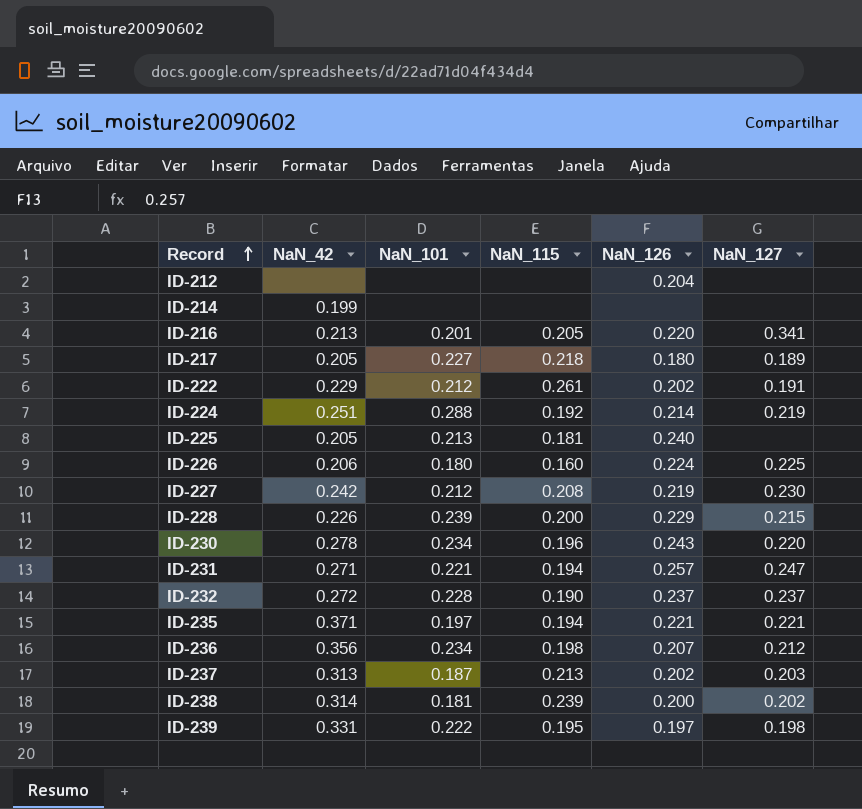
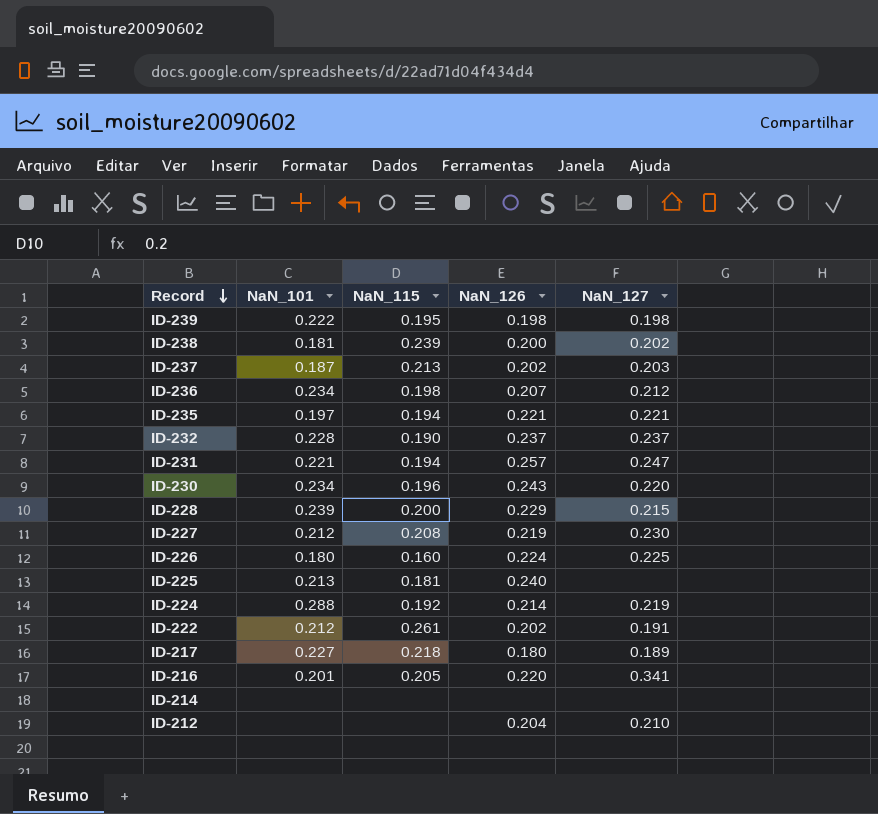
row order: Record ascending -> Record descending
column NaN_42 | position: 2 -> none
ID-239 | NaN_126: 0.197 -> 0.198
ID-212 | NaN_127: none -> 0.210

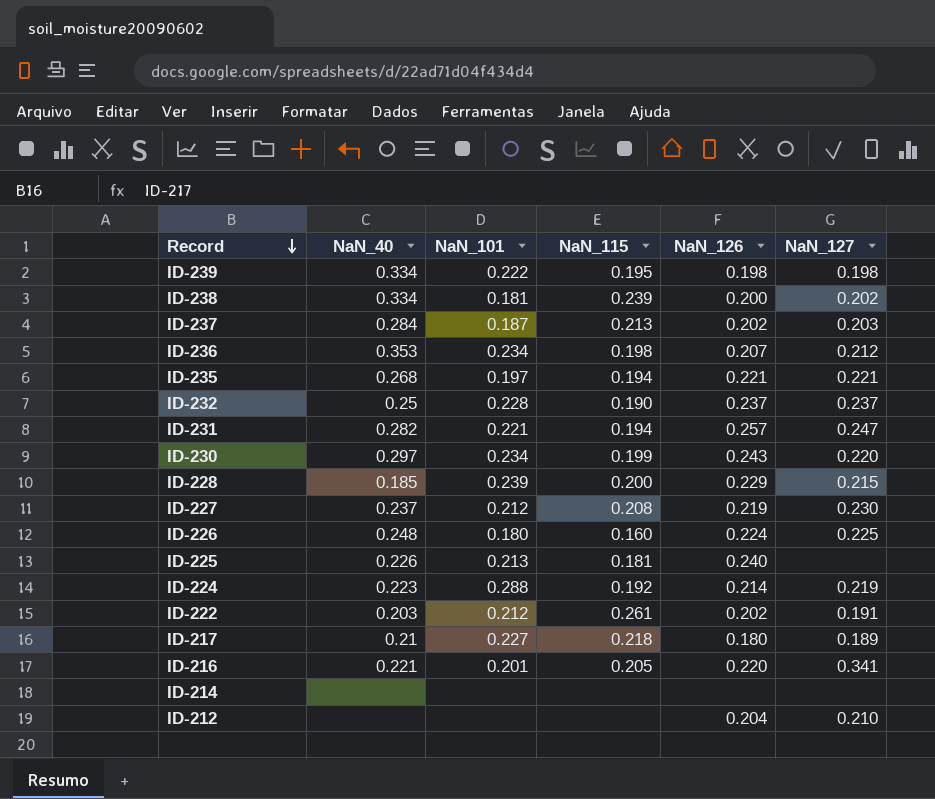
column NaN_40 | position: none -> 2
ID-230 | NaN_115: 0.196 -> 0.199

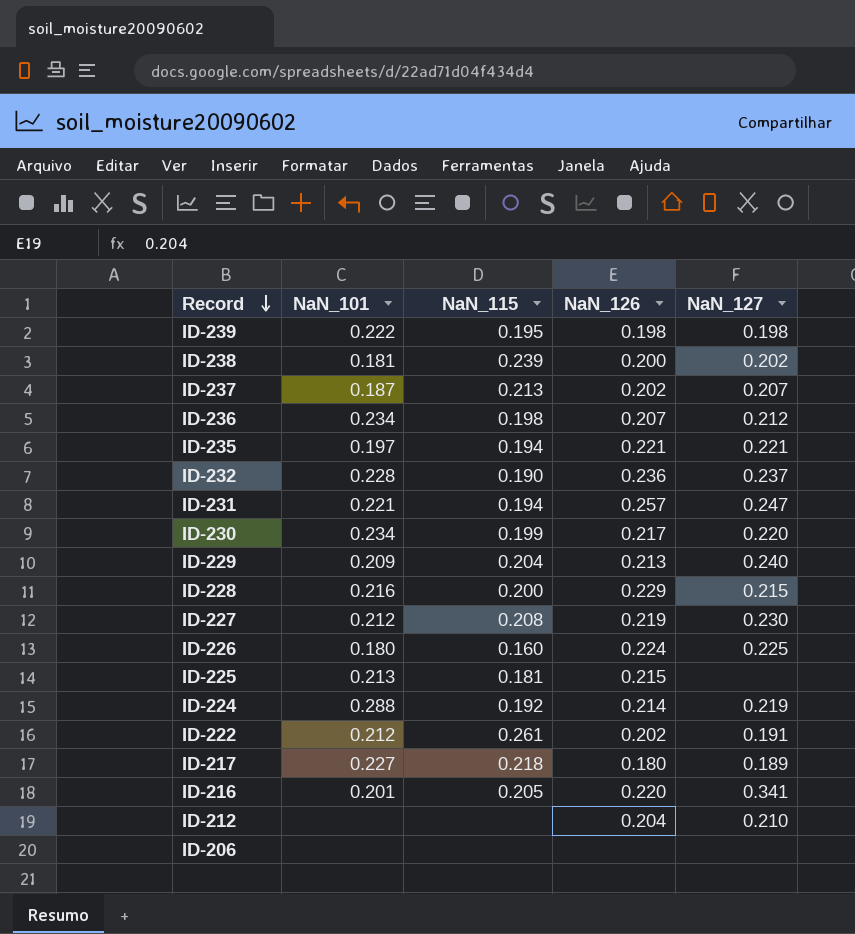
column NaN_40 | position: 2 -> none
row ID-214: none | none | none | none | none -> none
ID-237 | NaN_127: 0.203 -> 0.207
ID-232 | NaN_126: 0.237 -> 0.236
ID-230 | NaN_126: 0.243 -> 0.217
row ID-229: none -> 0.209 | 0.204 | 0.213 | 0.240
ID-228 | NaN_101: 0.239 -> 0.216
ID-225 | NaN_126: 0.240 -> 0.215
row ID-206: none -> none | none | none | none

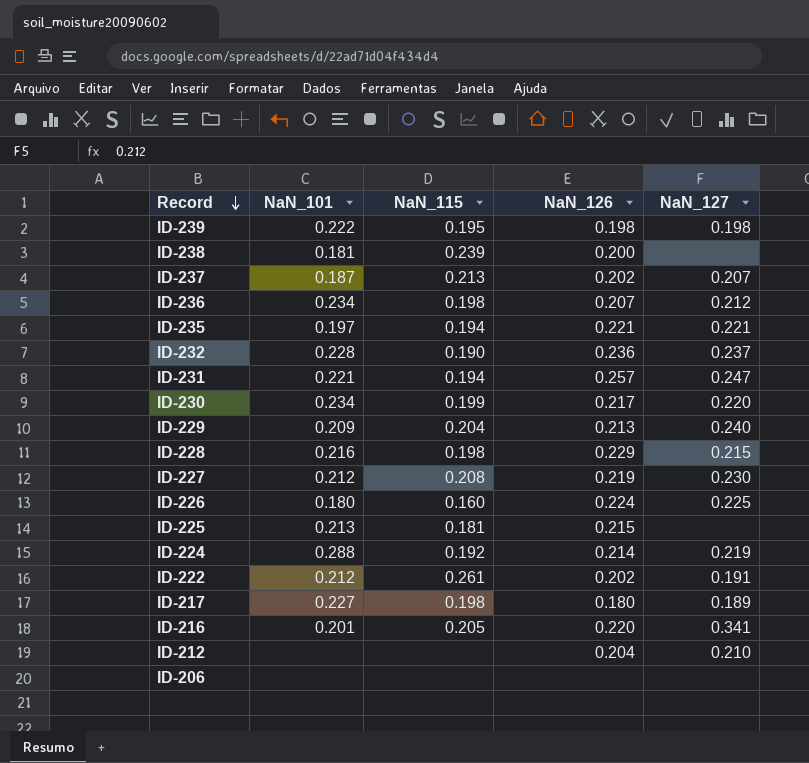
ID-238 | NaN_127: 0.202 -> none
ID-228 | NaN_115: 0.200 -> 0.198
ID-217 | NaN_115: 0.218 -> 0.198

